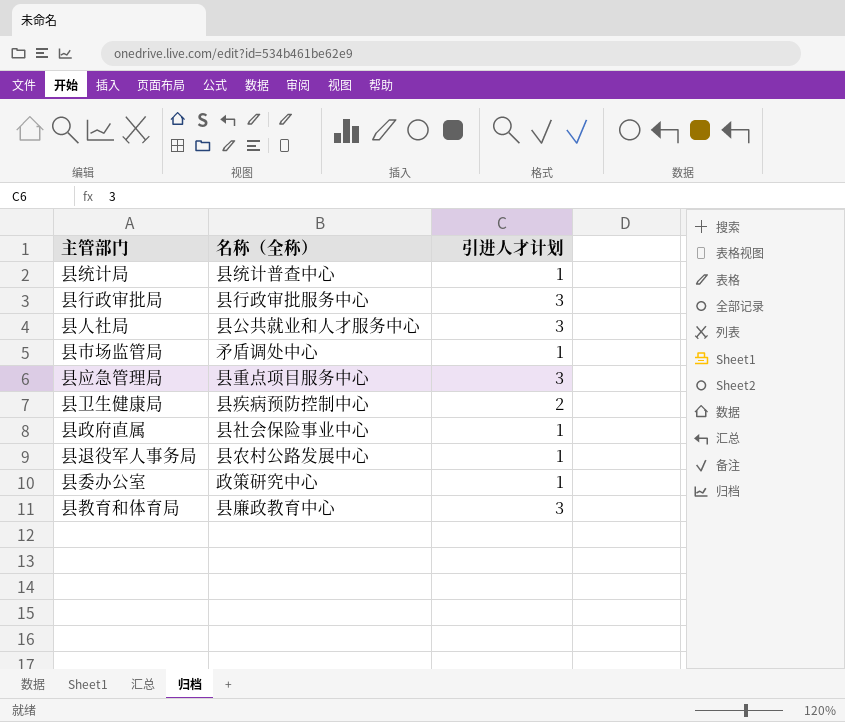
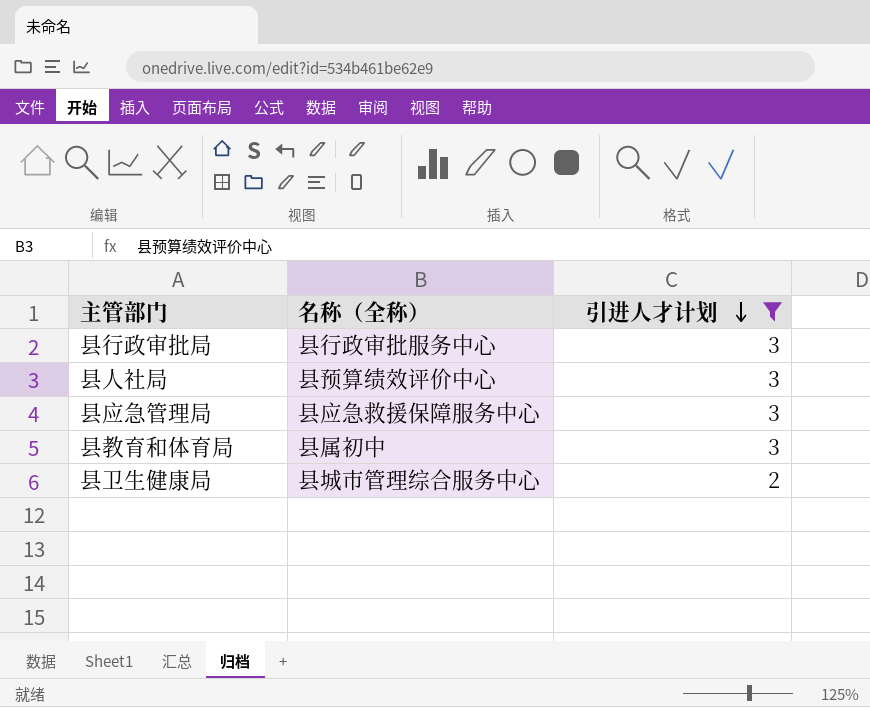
filter: none -> 引进人才计划 != 1
row order: none -> 引进人才计划 descending
县人社局 | 名称（全称）: 县公共就业和人才服务中心 -> 县预算绩效评价中心
县应急管理局 | 名称（全称）: 县重点项目服务中心 -> 县应急救援保障服务中心
县教育和体育局 | 名称（全称）: 县廉政教育中心 -> 县属初中
县卫生健康局 | 名称（全称）: 县疾病预防控制中心 -> 县城市管理综合服务中心

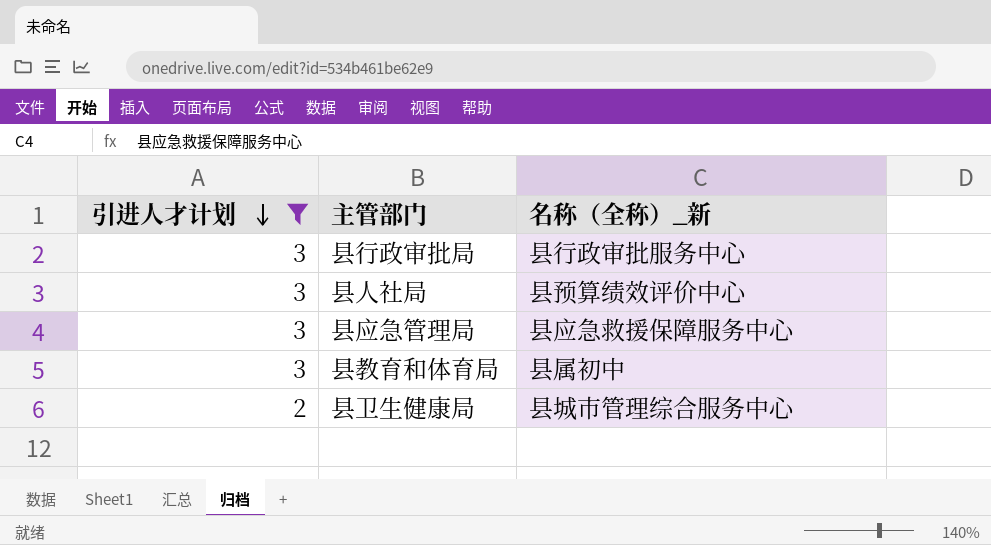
column 引进人才计划 | position: 3 -> 1
column name: 名称（全称） -> 名称（全称）_新

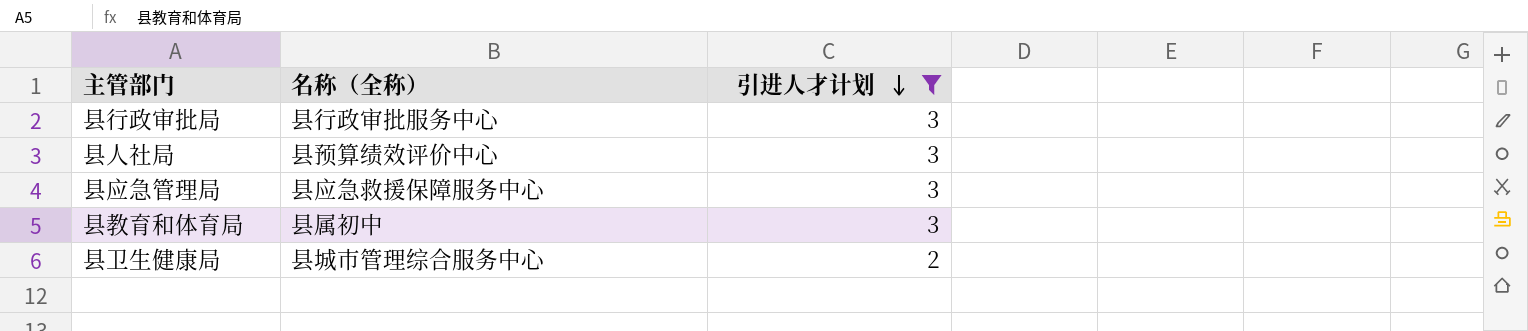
column name: 名称（全称）_新 -> 名称（全称）
column 引进人才计划 | position: 1 -> 3

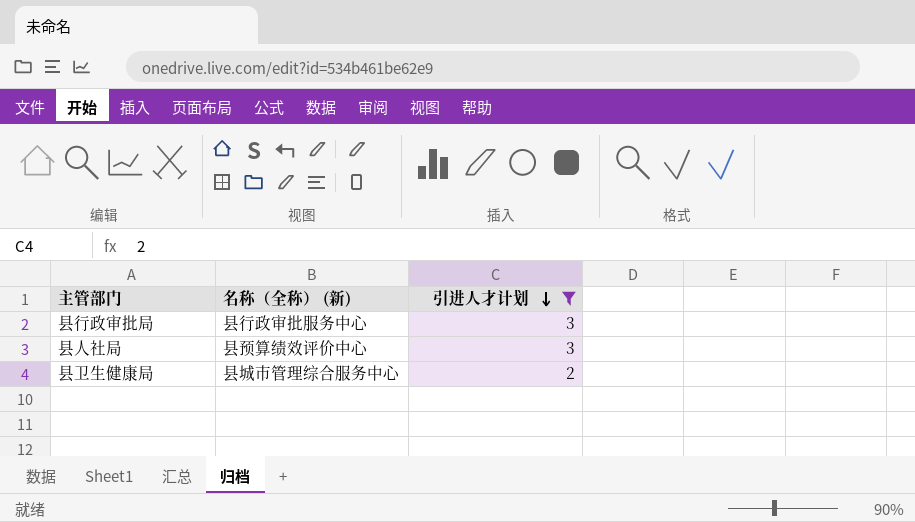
column name: 名称（全称） -> 名称（全称） (新)
row 县应急管理局: 县应急救援保障服务中心 | 3 -> none
row 县教育和体育局: 县属初中 | 3 -> none

